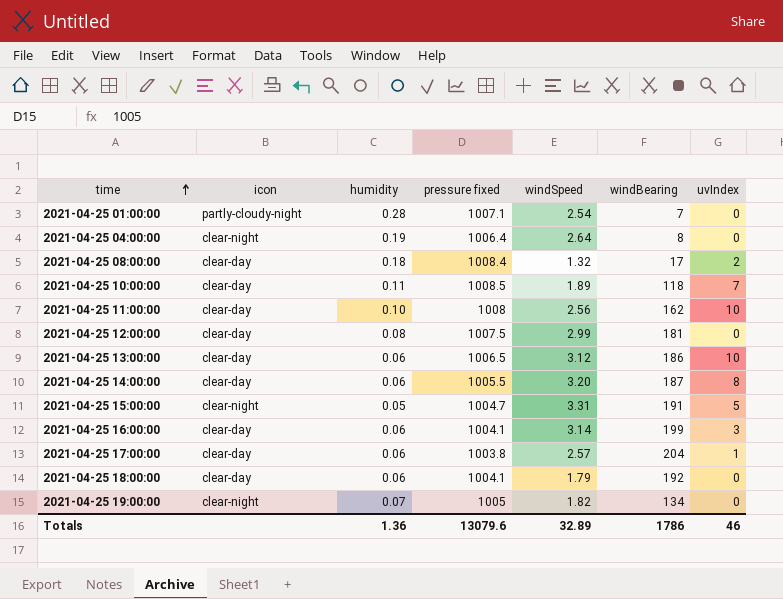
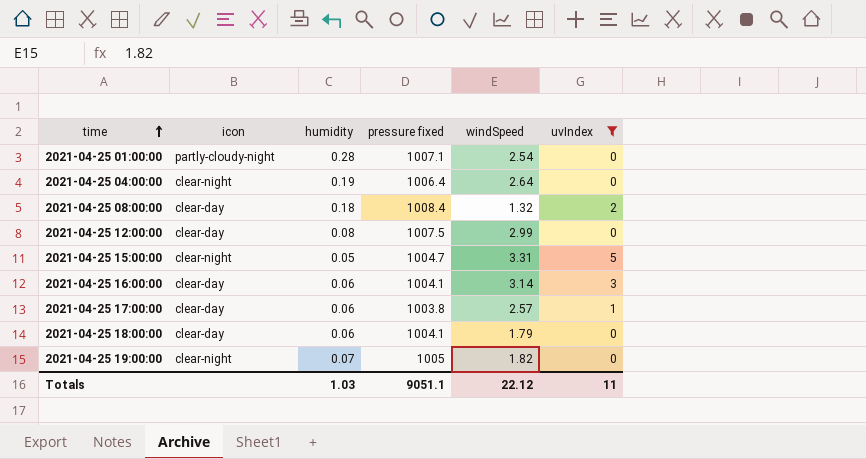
filter: none -> uvIndex <= 5
column windBearing | position: 6 -> none
Totals | humidity: 1.36 -> 1.03
Totals | pressure fixed: 13079.6 -> 9051.1
Totals | windSpeed: 32.89 -> 22.12
Totals | uvIndex: 46 -> 11

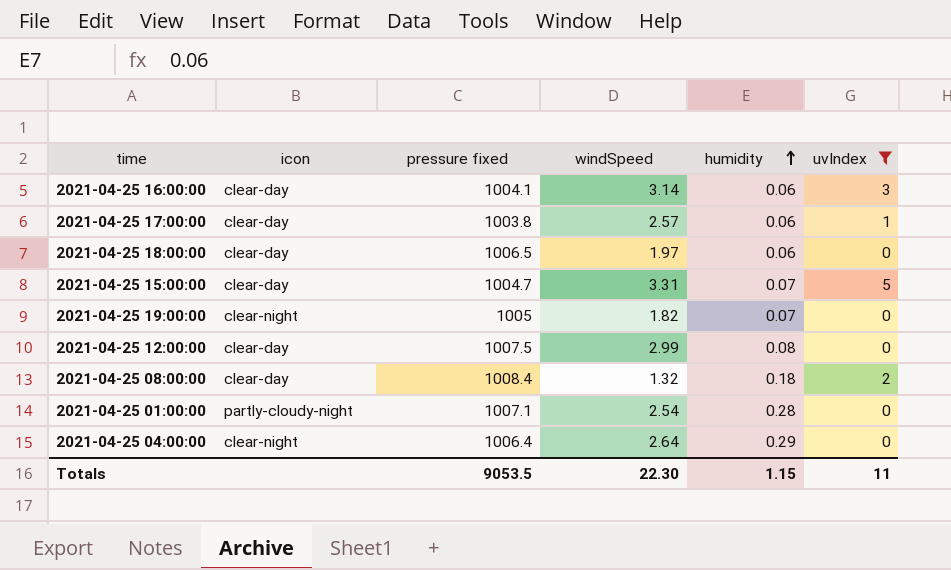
row order: time ascending -> humidity ascending
column humidity | position: 3 -> 5
2021-04-25 18:00:00 | pressure fixed: 1004.1 -> 1006.5
2021-04-25 18:00:00 | windSpeed: 1.79 -> 1.97
2021-04-25 15:00:00 | icon: clear-night -> clear-day
2021-04-25 15:00:00 | humidity: 0.05 -> 0.07
2021-04-25 04:00:00 | humidity: 0.19 -> 0.29
Totals | pressure fixed: 9051.1 -> 9053.5
Totals | windSpeed: 22.12 -> 22.30
Totals | humidity: 1.03 -> 1.15

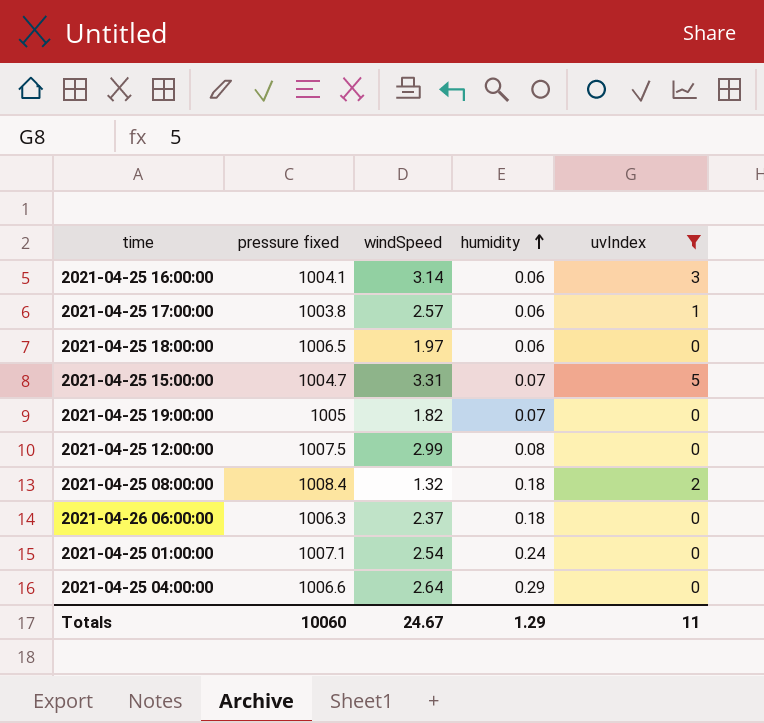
column icon | position: 2 -> none
row 2021-04-26 06:00:00: none -> 1006.3 | 2.37 | 0.18 | 0
2021-04-25 01:00:00 | humidity: 0.28 -> 0.24
2021-04-25 04:00:00 | pressure fixed: 1006.4 -> 1006.6
Totals | pressure fixed: 9053.5 -> 10060
Totals | windSpeed: 22.30 -> 24.67
Totals | humidity: 1.15 -> 1.29

